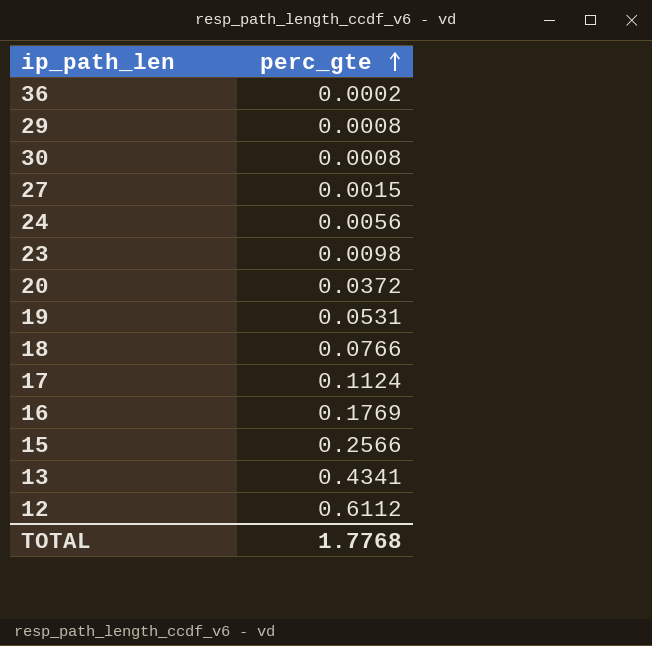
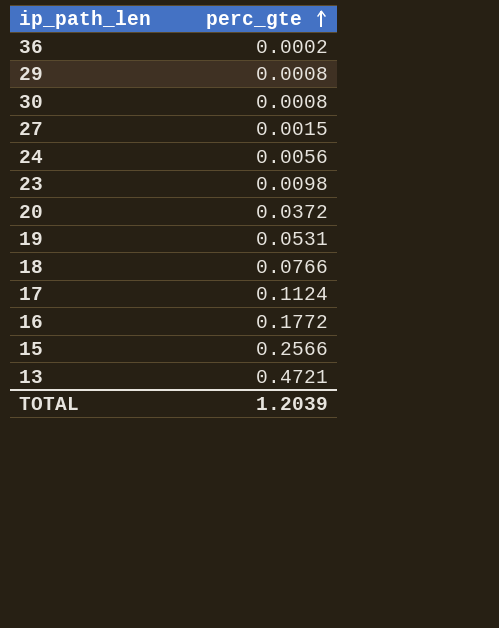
row 12: 0.6112 -> none
16 | perc_gte: 0.1769 -> 0.1772
13 | perc_gte: 0.4341 -> 0.4721
TOTAL | perc_gte: 1.7768 -> 1.2039

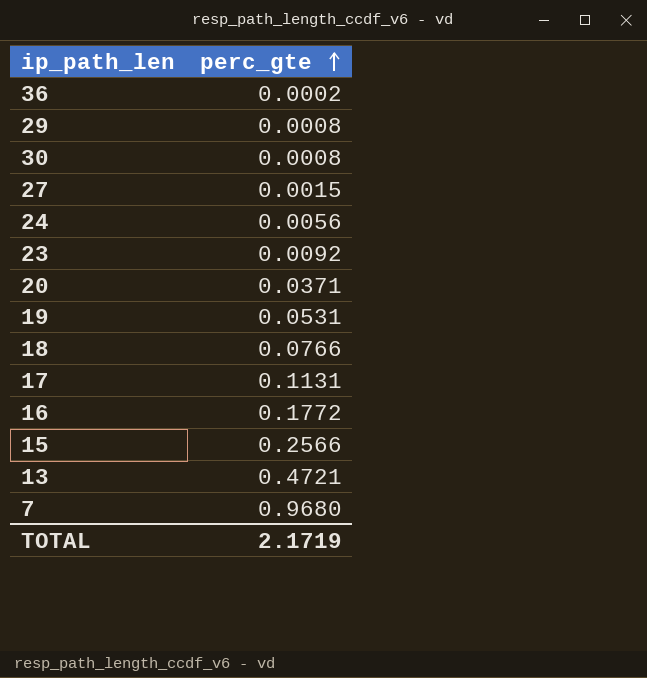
23 | perc_gte: 0.0098 -> 0.0092
20 | perc_gte: 0.0372 -> 0.0371
17 | perc_gte: 0.1124 -> 0.1131
row 7: none -> 0.9680
TOTAL | perc_gte: 1.2039 -> 2.1719

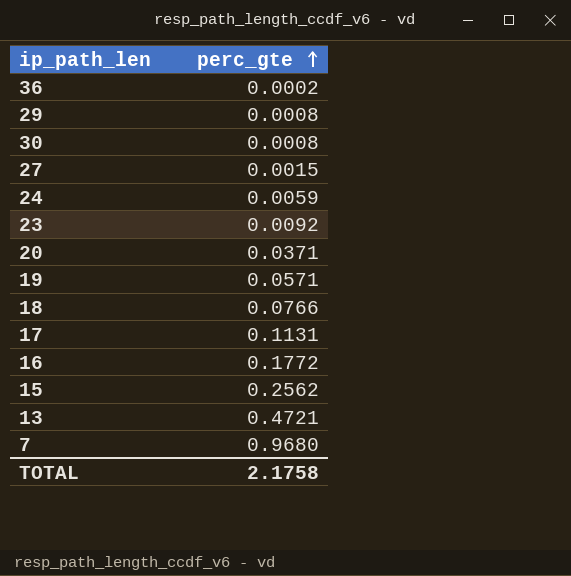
24 | perc_gte: 0.0056 -> 0.0059
19 | perc_gte: 0.0531 -> 0.0571
15 | perc_gte: 0.2566 -> 0.2562
TOTAL | perc_gte: 2.1719 -> 2.1758

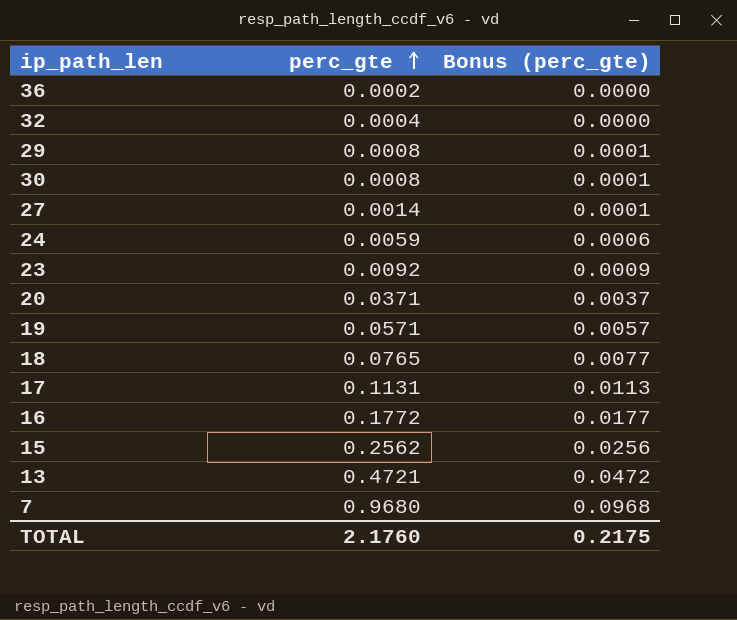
column Bonus (perc_gte) | formula: none -> [perc_gte] * 0.1
row 32: none -> 0.0004 | 0.0000
27 | perc_gte: 0.0015 -> 0.0014
18 | perc_gte: 0.0766 -> 0.0765
TOTAL | perc_gte: 2.1758 -> 2.1760

